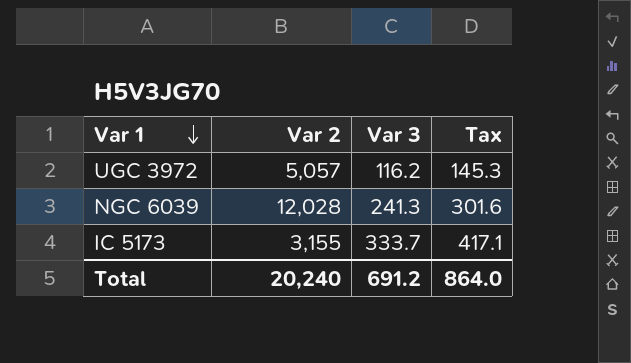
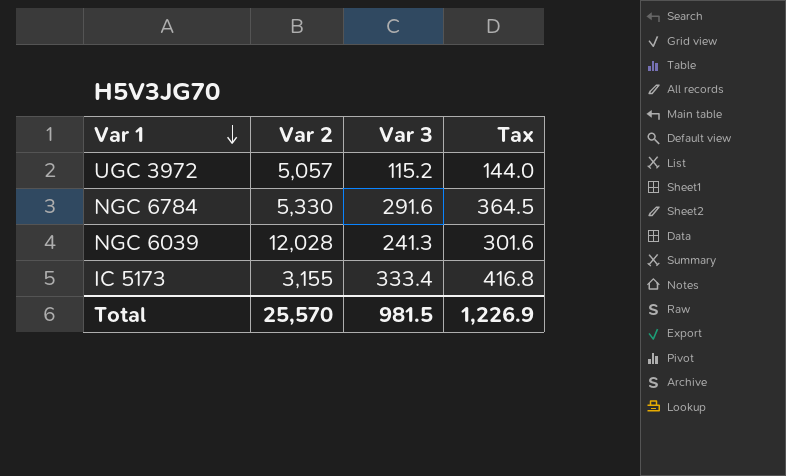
UGC 3972 | Var 3: 116.2 -> 115.2
UGC 3972 | Tax: 145.3 -> 144.0
row NGC 6784: none -> 5,330 | 291.6 | 364.5
IC 5173 | Var 3: 333.7 -> 333.4
IC 5173 | Tax: 417.1 -> 416.8
Total | Var 2: 20,240 -> 25,570
Total | Var 3: 691.2 -> 981.5
Total | Tax: 864.0 -> 1,226.9

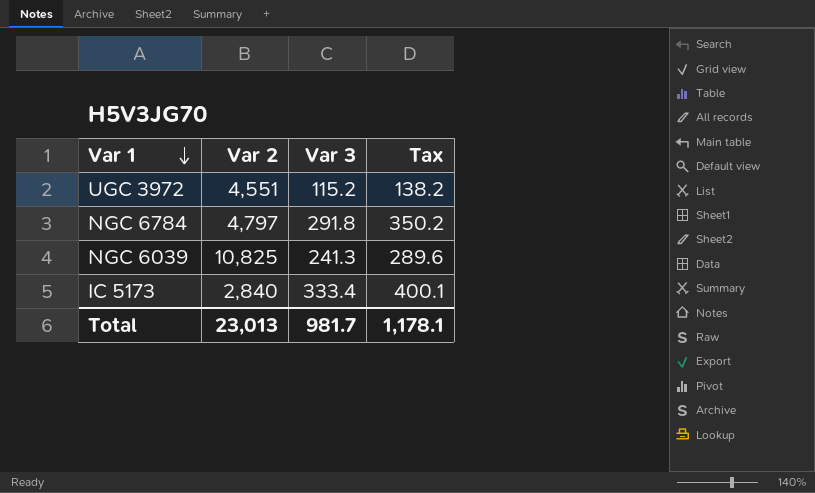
column Tax | formula: [Var 3] * 1.25 -> [Var 3] * 1.2
UGC 3972 | Var 2: 5,057 -> 4,551
NGC 6784 | Var 2: 5,330 -> 4,797
NGC 6784 | Var 3: 291.6 -> 291.8
NGC 6039 | Var 2: 12,028 -> 10,825
IC 5173 | Var 2: 3,155 -> 2,840
Total | Var 2: 25,570 -> 23,013
Total | Var 3: 981.5 -> 981.7
Total | Tax: 1,226.9 -> 1,178.1

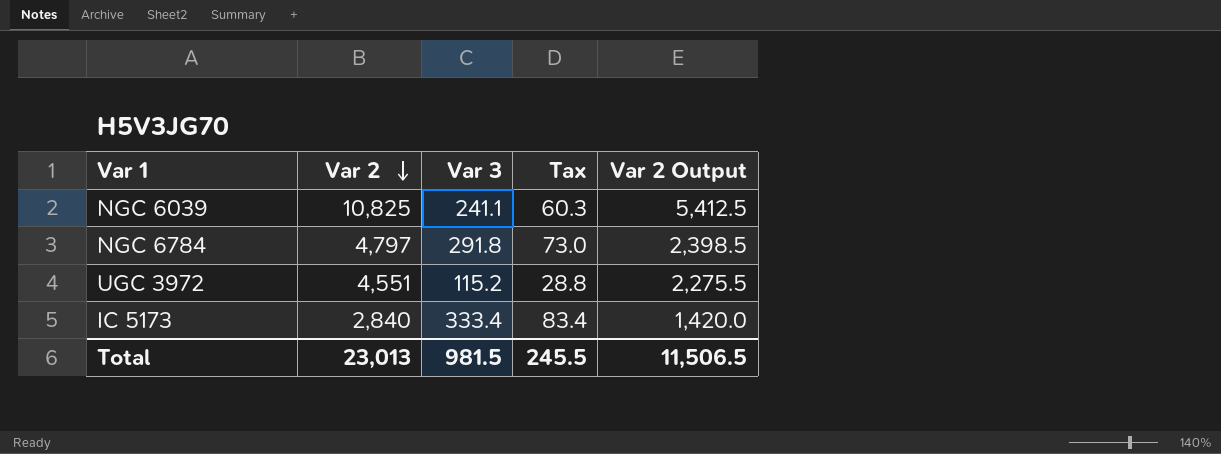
row order: Var 1 descending -> Var 2 descending
column Tax | formula: [Var 3] * 1.2 -> [Var 3] * 0.25
column Var 2 Output | formula: none -> [Var 2] * 0.5
NGC 6039 | Var 3: 241.3 -> 241.1
Total | Var 3: 981.7 -> 981.5
Total | Tax: 1,178.1 -> 245.5

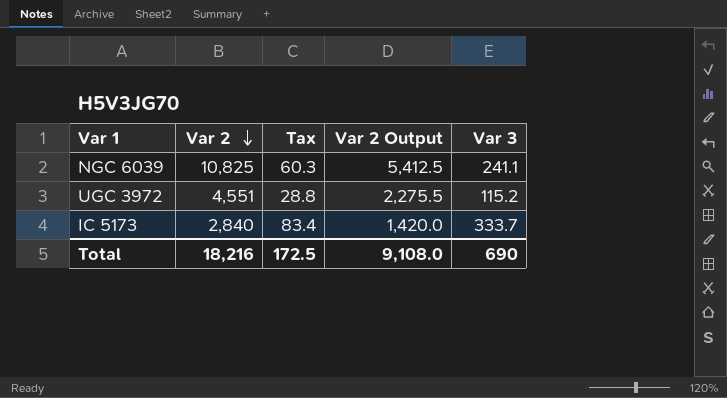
column Var 3 | position: 3 -> 5
row NGC 6784: 4,797 | 291.8 | 73.0 | 2,398.5 -> none
IC 5173 | Var 3: 333.4 -> 333.7
Total | Var 2: 23,013 -> 18,216
Total | Tax: 245.5 -> 172.5
Total | Var 2 Output: 11,506.5 -> 9,108.0
Total | Var 3: 981.5 -> 690

